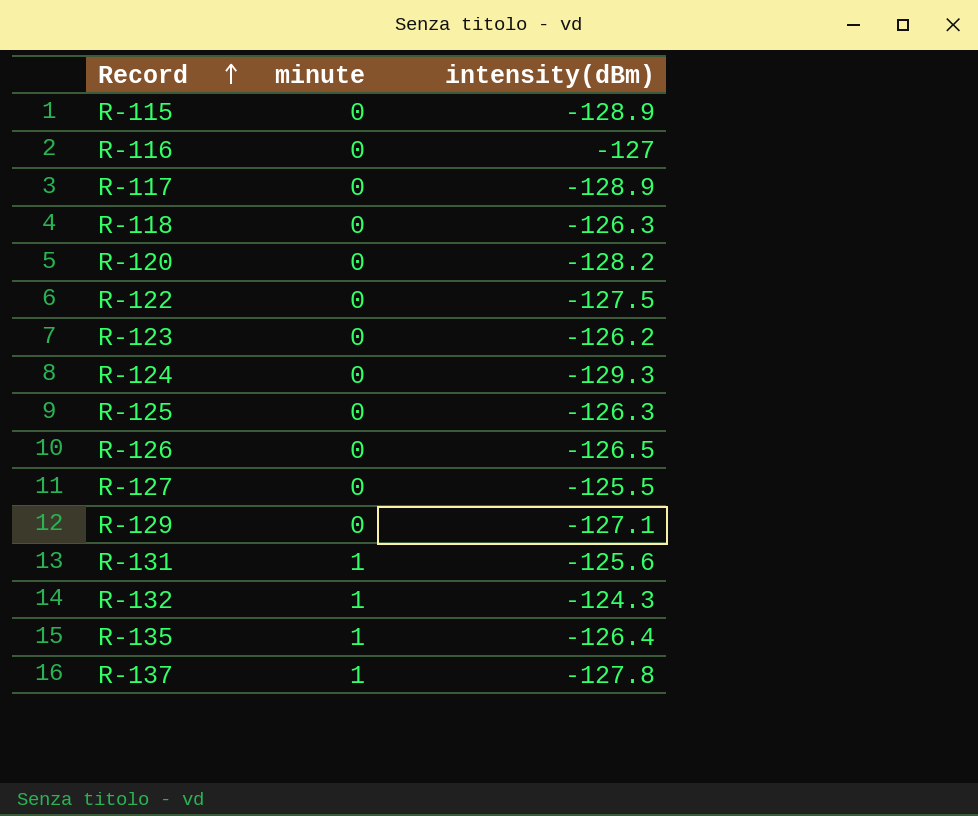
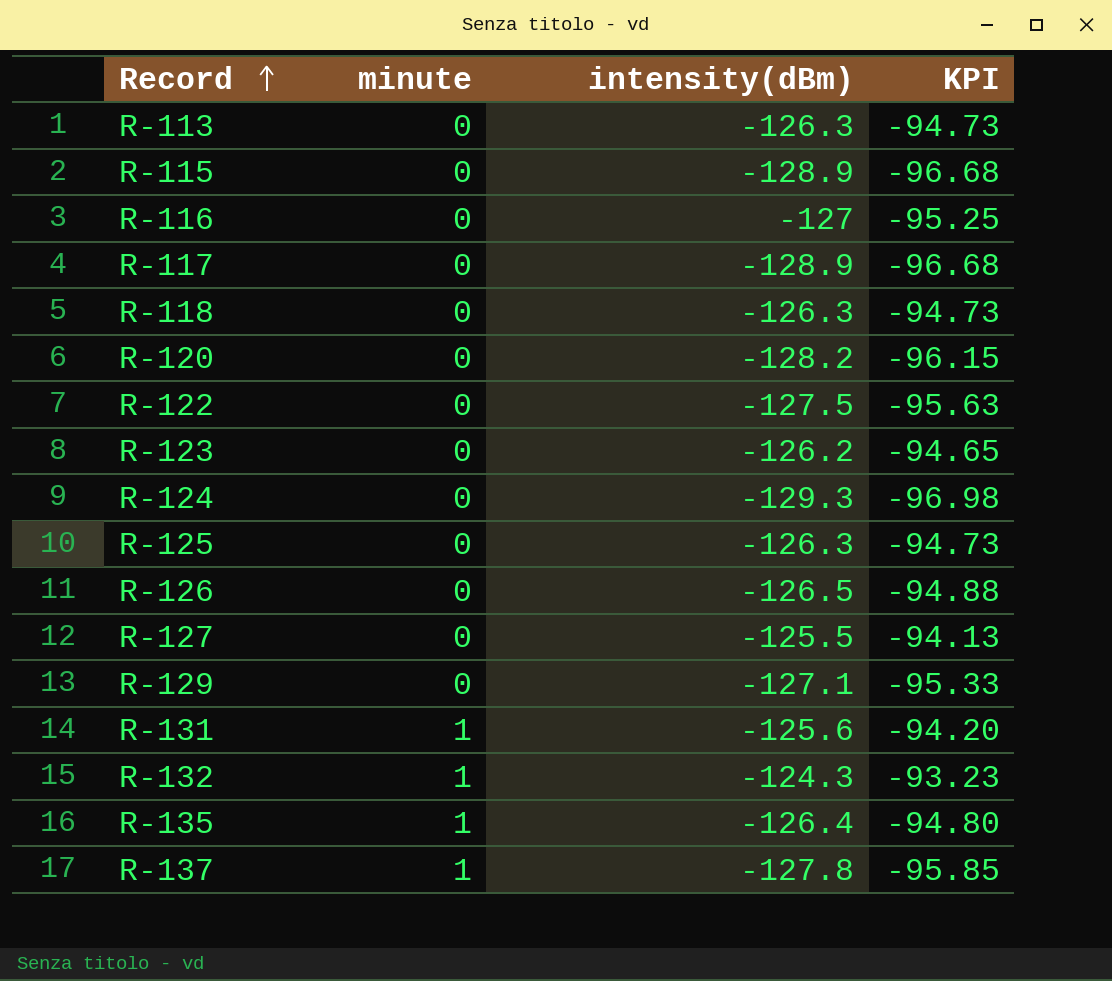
column KPI | formula: none -> [intensity(dBm)] * 0.75
row R-113: none -> 0 | -126.3 | -94.73

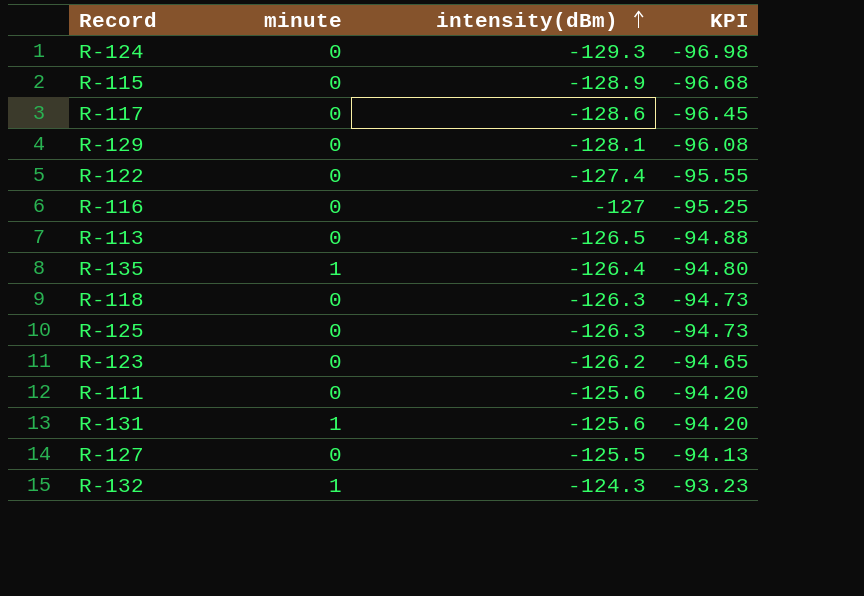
row order: Record ascending -> intensity(dBm) ascending
row R-120: 0 | -128.2 | -96.15 -> none
row R-126: 0 | -126.5 | -94.88 -> none
row R-137: 1 | -127.8 | -95.85 -> none
R-117 | intensity(dBm): -128.9 -> -128.6
R-117 | KPI: -96.68 -> -96.45
R-129 | intensity(dBm): -127.1 -> -128.1
R-129 | KPI: -95.33 -> -96.08
R-122 | intensity(dBm): -127.5 -> -127.4
R-122 | KPI: -95.63 -> -95.55
R-113 | intensity(dBm): -126.3 -> -126.5
R-113 | KPI: -94.73 -> -94.88
row R-111: none -> 0 | -125.6 | -94.20

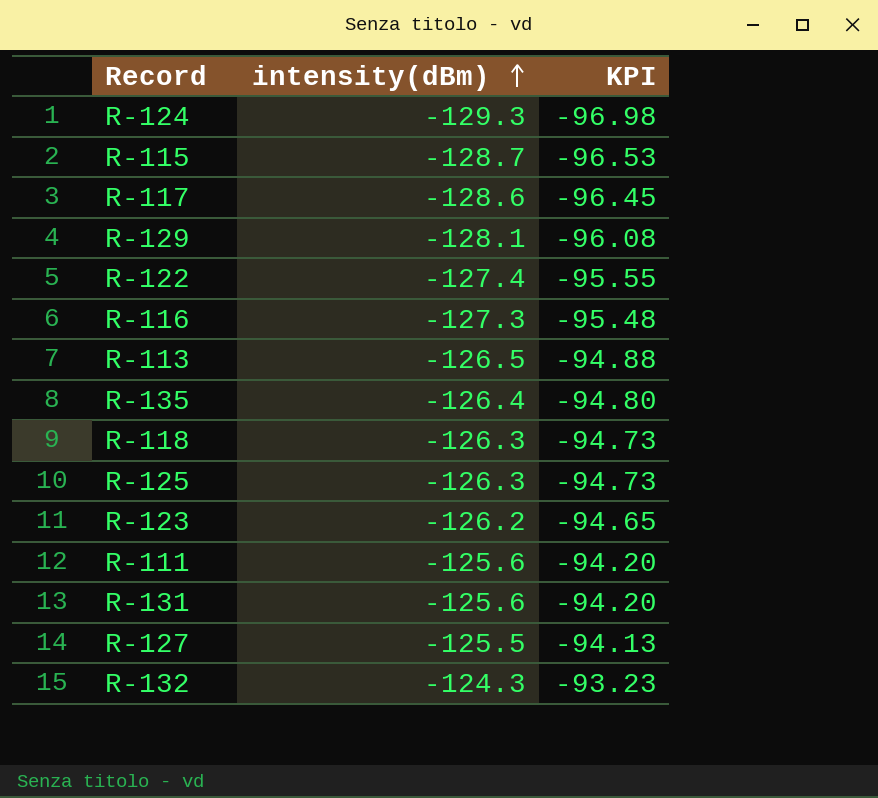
column minute | position: 2 -> none
R-115 | intensity(dBm): -128.9 -> -128.7
R-115 | KPI: -96.68 -> -96.53
R-116 | intensity(dBm): -127 -> -127.3
R-116 | KPI: -95.25 -> -95.48

